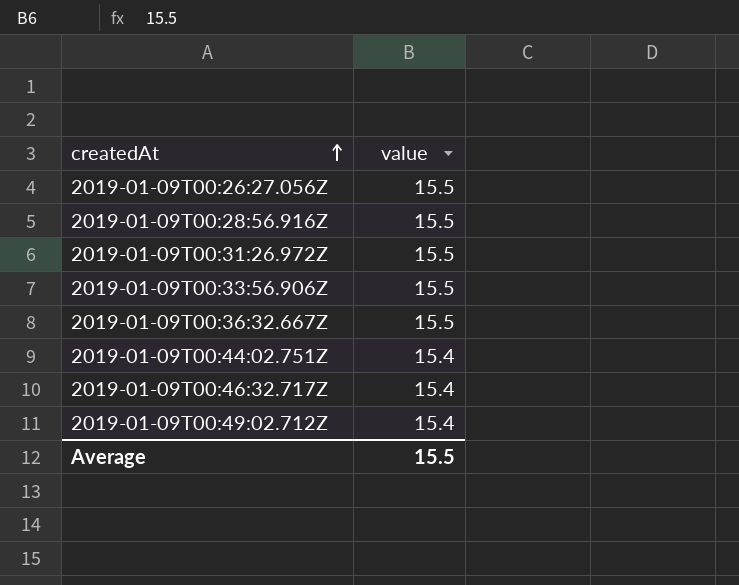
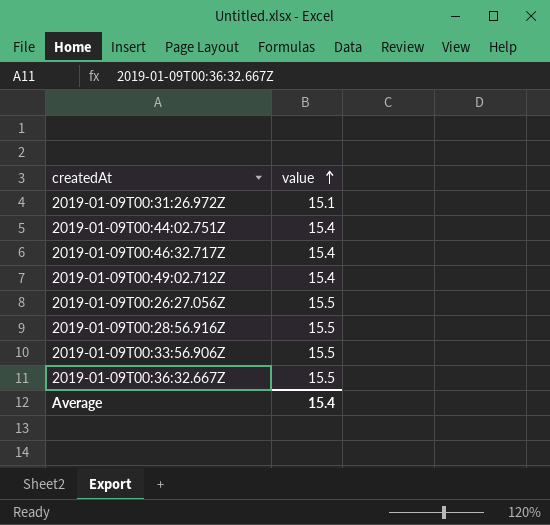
row order: createdAt ascending -> value ascending
2019-01-09T00:31:26.972Z | value: 15.5 -> 15.1
Average | value: 15.5 -> 15.4

